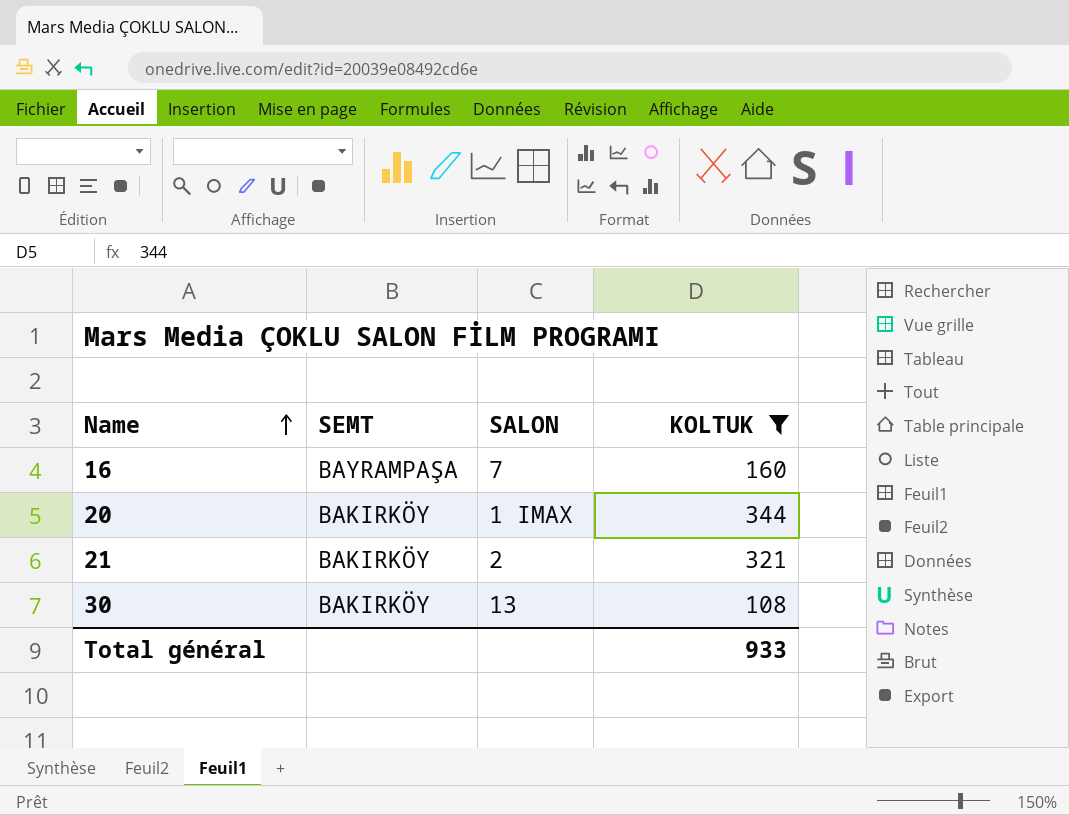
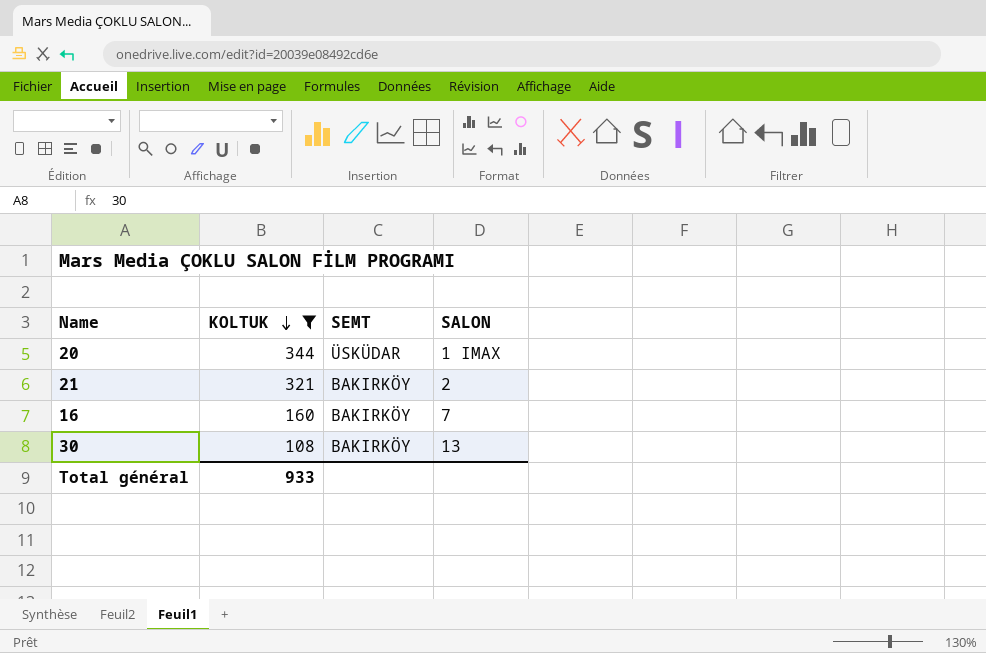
row order: Name ascending -> KOLTUK descending
column KOLTUK | position: 4 -> 2
20 | SEMT: BAKIRKÖY -> ÜSKÜDAR
16 | SEMT: BAYRAMPAŞA -> BAKIRKÖY

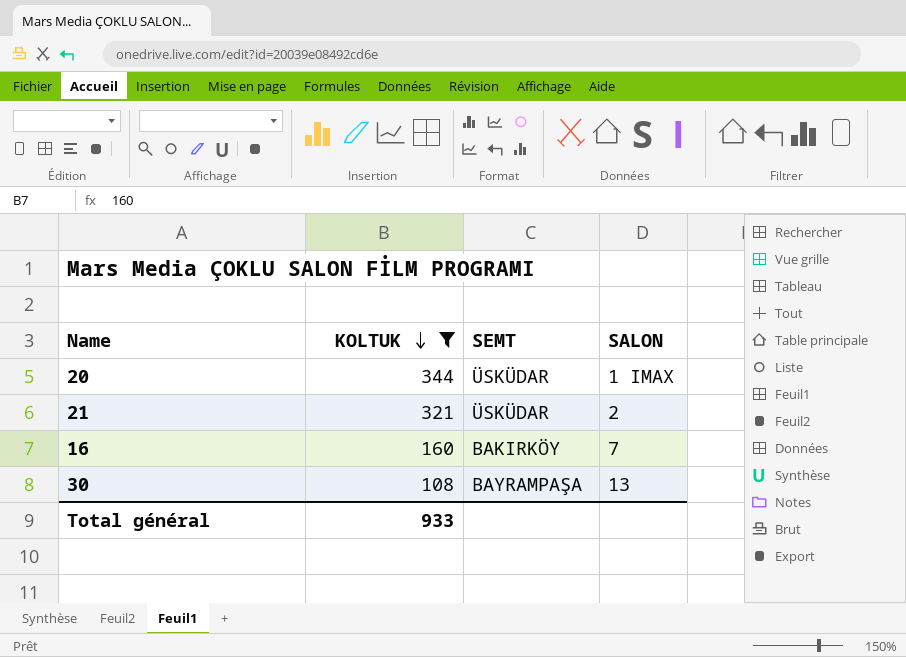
21 | SEMT: BAKIRKÖY -> ÜSKÜDAR
30 | SEMT: BAKIRKÖY -> BAYRAMPAŞA

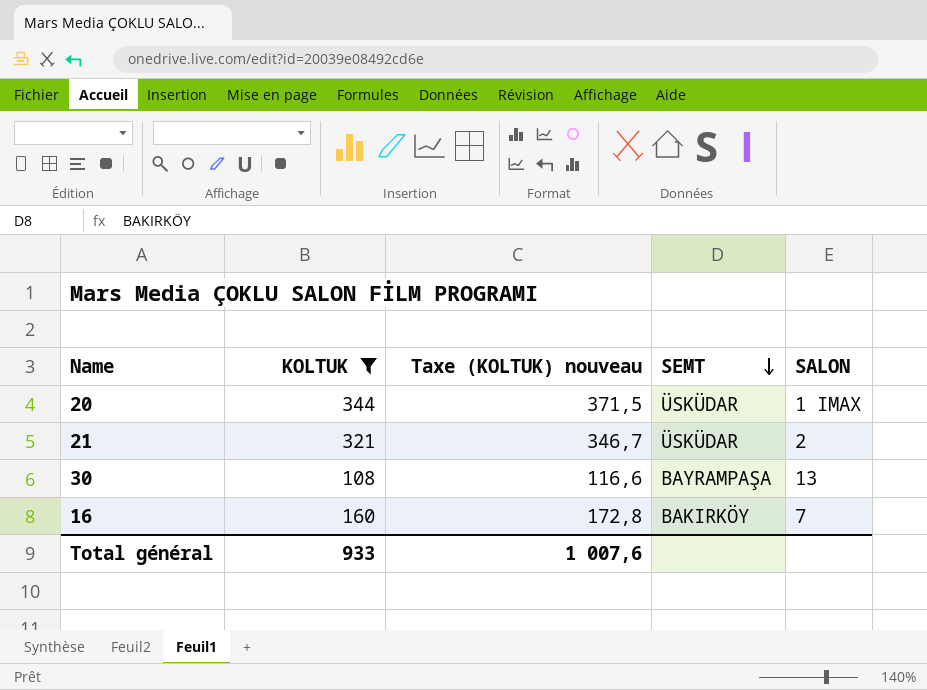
row order: KOLTUK descending -> SEMT descending
column Taxe (KOLTUK) nouveau | formula: none -> [KOLTUK] * 1,08

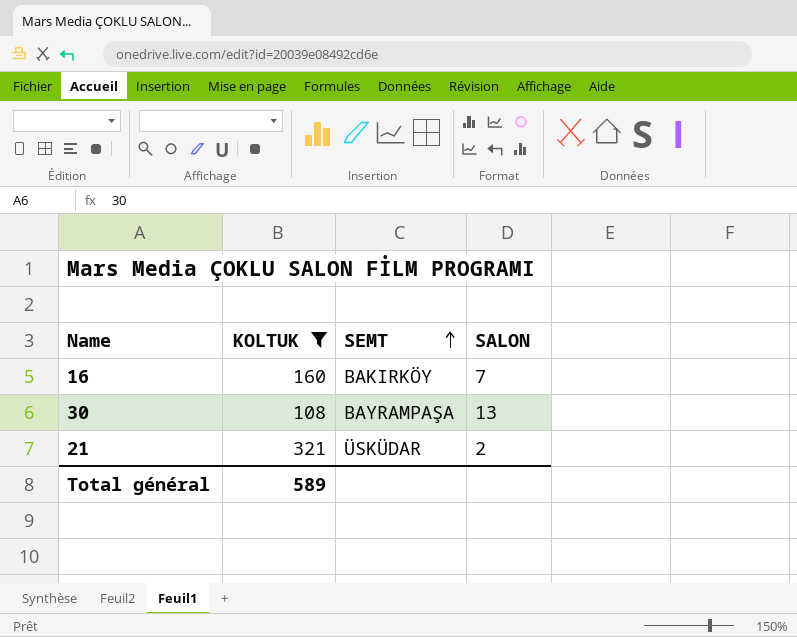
row order: SEMT descending -> SEMT ascending
column Taxe (KOLTUK) nouveau | formula: [KOLTUK] * 1,08 -> none
row 20: 344 | 371,5 | ÜSKÜDAR | 1 IMAX -> none
Total général | KOLTUK: 933 -> 589

